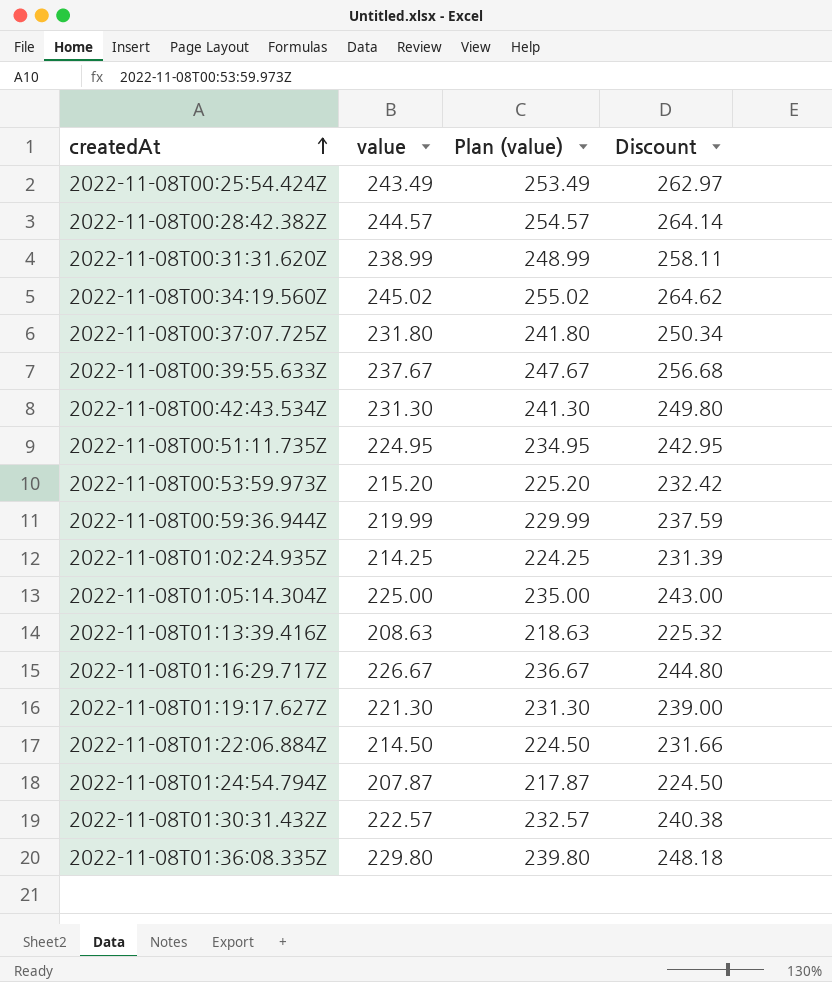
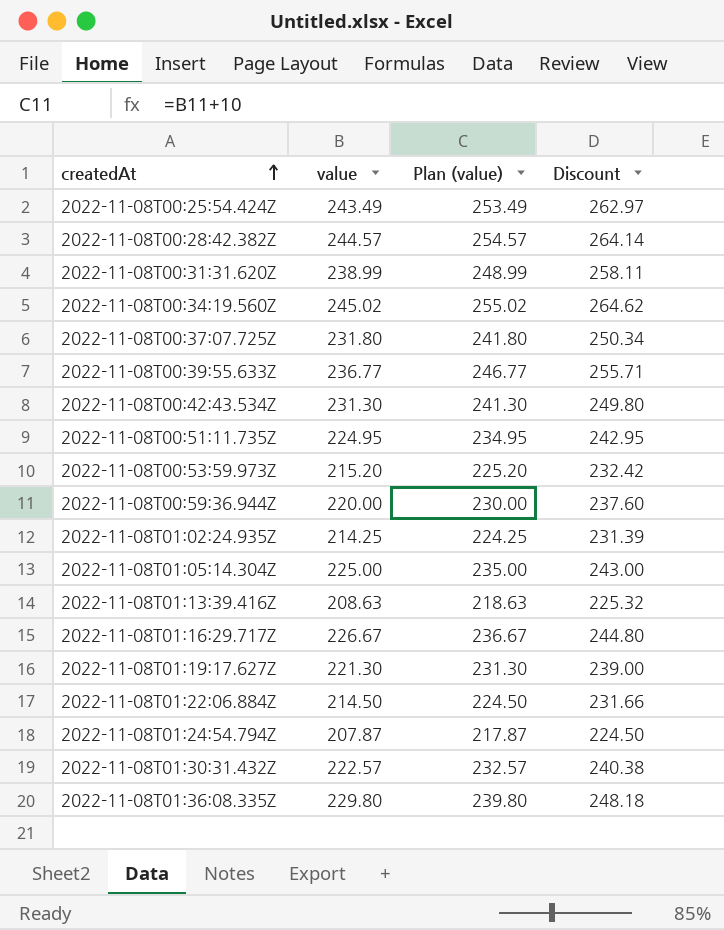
2022-11-08T00:39:55.633Z | value: 237.67 -> 236.77
2022-11-08T00:39:55.633Z | Plan (value): 247.67 -> 246.77
2022-11-08T00:39:55.633Z | Discount: 256.68 -> 255.71
2022-11-08T00:59:36.944Z | value: 219.99 -> 220.00
2022-11-08T00:59:36.944Z | Plan (value): 229.99 -> 230.00
2022-11-08T00:59:36.944Z | Discount: 237.59 -> 237.60

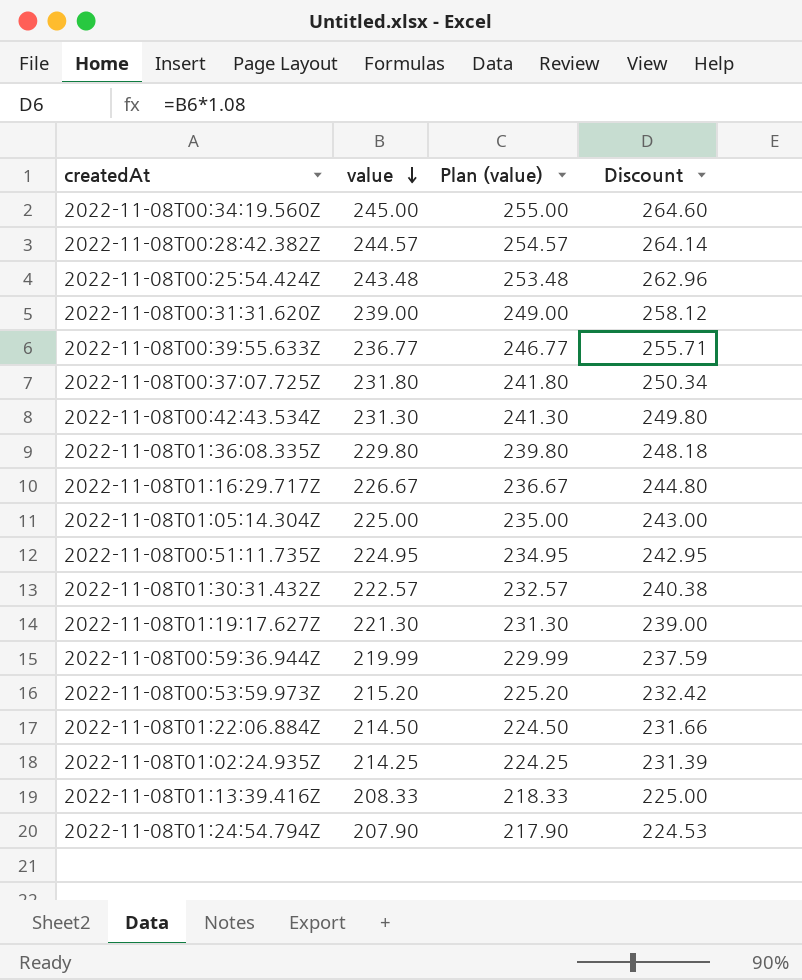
row order: createdAt ascending -> value descending
2022-11-08T00:34:19.560Z | value: 245.02 -> 245.00
2022-11-08T00:34:19.560Z | Plan (value): 255.02 -> 255.00
2022-11-08T00:34:19.560Z | Discount: 264.62 -> 264.60
2022-11-08T00:25:54.424Z | value: 243.49 -> 243.48
2022-11-08T00:25:54.424Z | Plan (value): 253.49 -> 253.48
2022-11-08T00:25:54.424Z | Discount: 262.97 -> 262.96
2022-11-08T00:31:31.620Z | value: 238.99 -> 239.00
2022-11-08T00:31:31.620Z | Plan (value): 248.99 -> 249.00
2022-11-08T00:31:31.620Z | Discount: 258.11 -> 258.12
2022-11-08T00:59:36.944Z | value: 220.00 -> 219.99
2022-11-08T00:59:36.944Z | Plan (value): 230.00 -> 229.99
2022-11-08T00:59:36.944Z | Discount: 237.60 -> 237.59
2022-11-08T01:13:39.416Z | value: 208.63 -> 208.33
2022-11-08T01:13:39.416Z | Plan (value): 218.63 -> 218.33
2022-11-08T01:13:39.416Z | Discount: 225.32 -> 225.00
2022-11-08T01:24:54.794Z | value: 207.87 -> 207.90
2022-11-08T01:24:54.794Z | Plan (value): 217.87 -> 217.90
2022-11-08T01:24:54.794Z | Discount: 224.50 -> 224.53

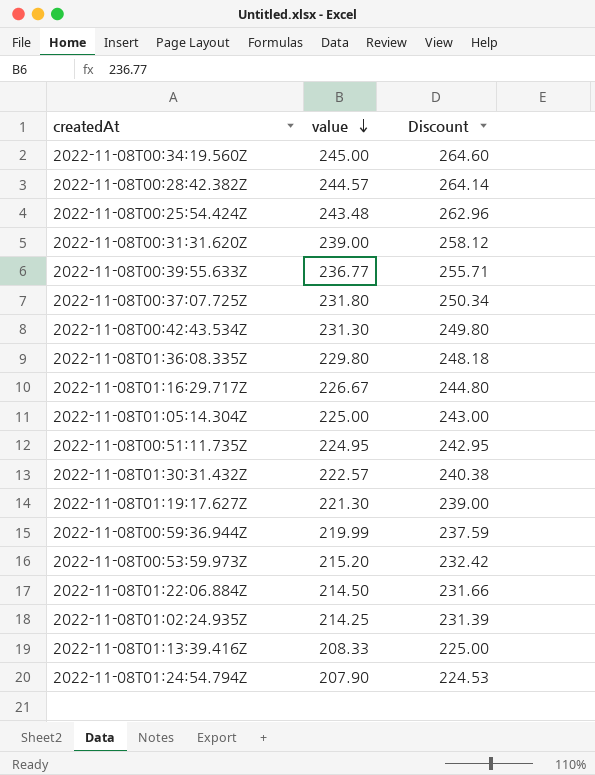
column Plan (value) | formula: [value] + 10 -> none

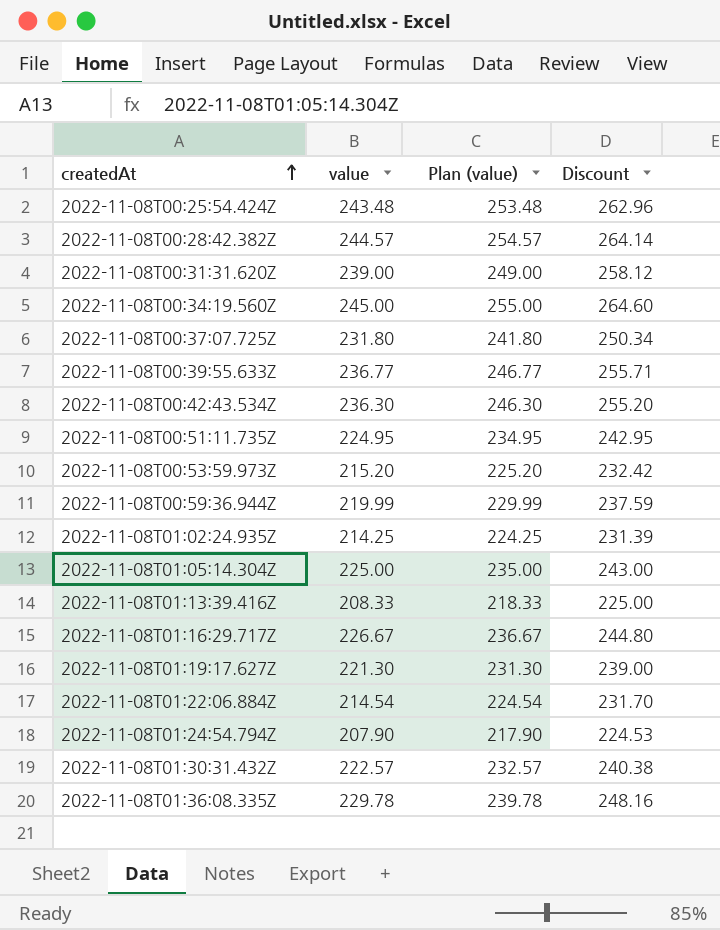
row order: value descending -> createdAt ascending
column Plan (value) | formula: none -> [value] + 10
2022-11-08T00:42:43.534Z | value: 231.30 -> 236.30
2022-11-08T00:42:43.534Z | Discount: 249.80 -> 255.20
2022-11-08T01:22:06.884Z | value: 214.50 -> 214.54
2022-11-08T01:22:06.884Z | Discount: 231.66 -> 231.70
2022-11-08T01:36:08.335Z | value: 229.80 -> 229.78
2022-11-08T01:36:08.335Z | Discount: 248.18 -> 248.16

